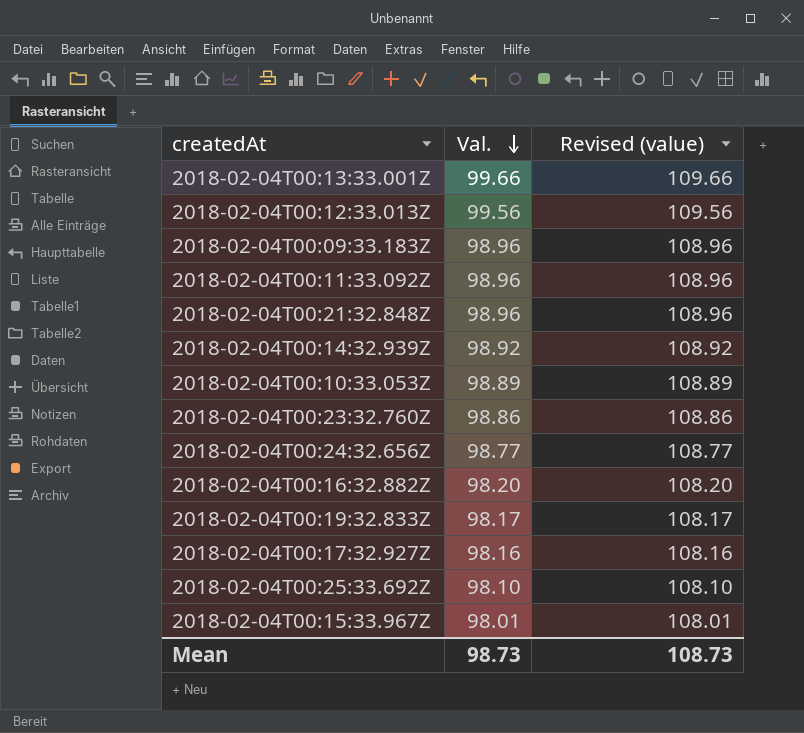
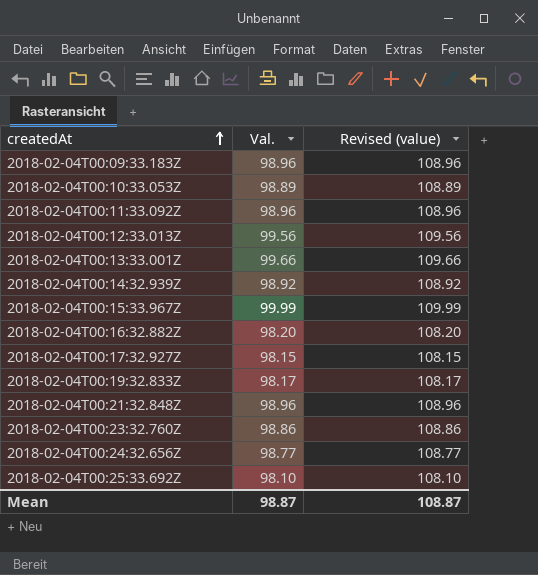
row order: Val. descending -> createdAt ascending
2018-02-04T00:15:33.967Z | Val.: 98.01 -> 99.99
2018-02-04T00:15:33.967Z | Revised (value): 108.01 -> 109.99
2018-02-04T00:17:32.927Z | Val.: 98.16 -> 98.15
2018-02-04T00:17:32.927Z | Revised (value): 108.16 -> 108.15
Mean | Val.: 98.73 -> 98.87
Mean | Revised (value): 108.73 -> 108.87

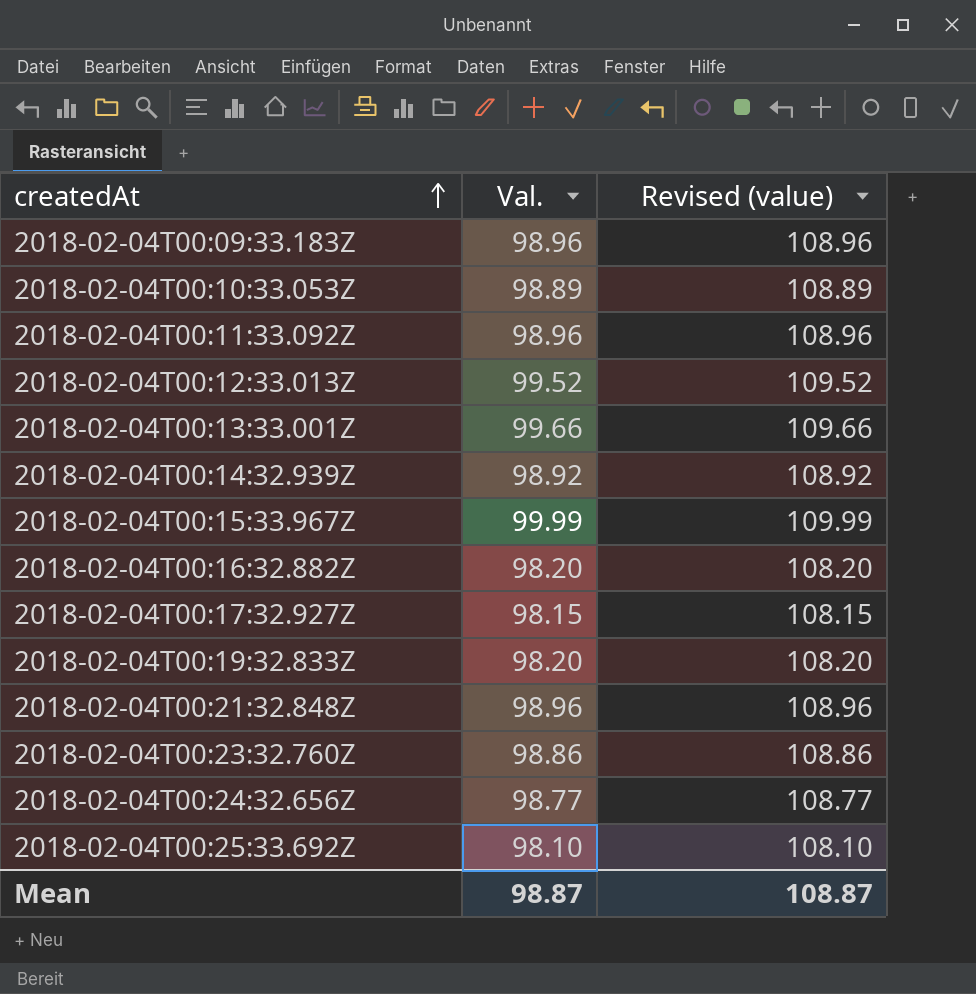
2018-02-04T00:12:33.013Z | Val.: 99.56 -> 99.52
2018-02-04T00:12:33.013Z | Revised (value): 109.56 -> 109.52
2018-02-04T00:19:32.833Z | Val.: 98.17 -> 98.20
2018-02-04T00:19:32.833Z | Revised (value): 108.17 -> 108.20

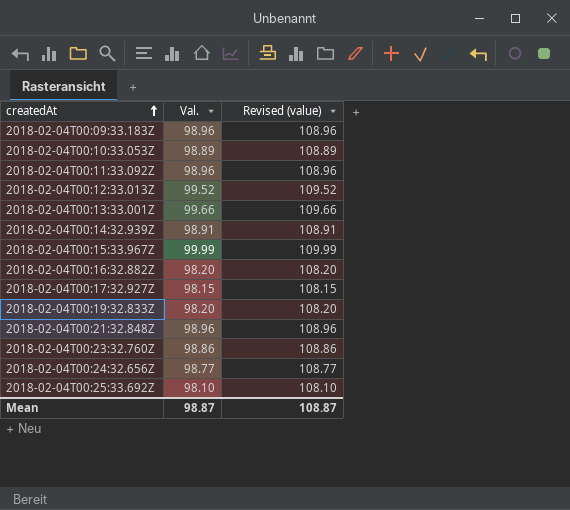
2018-02-04T00:14:32.939Z | Val.: 98.92 -> 98.91
2018-02-04T00:14:32.939Z | Revised (value): 108.92 -> 108.91

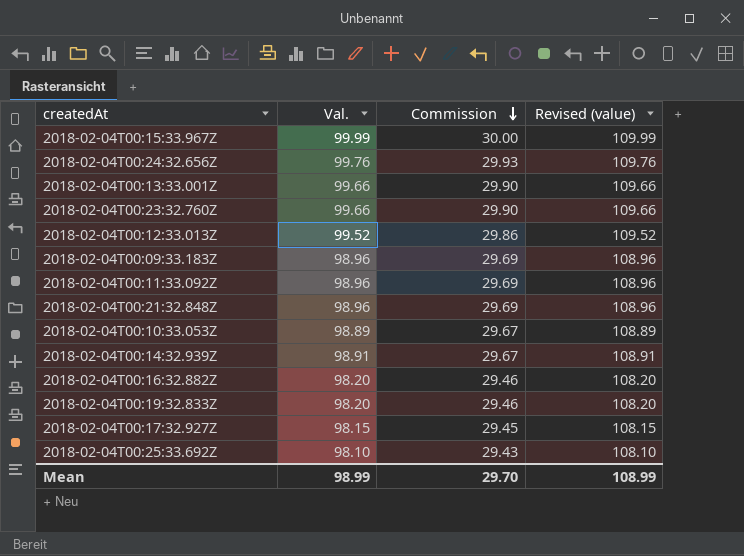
row order: createdAt ascending -> Commission descending
column Commission | formula: none -> [Val.] * 0.3
2018-02-04T00:24:32.656Z | Val.: 98.77 -> 99.76
2018-02-04T00:24:32.656Z | Revised (value): 108.77 -> 109.76
2018-02-04T00:23:32.760Z | Val.: 98.86 -> 99.66
2018-02-04T00:23:32.760Z | Revised (value): 108.86 -> 109.66
Mean | Val.: 98.87 -> 98.99
Mean | Revised (value): 108.87 -> 108.99

